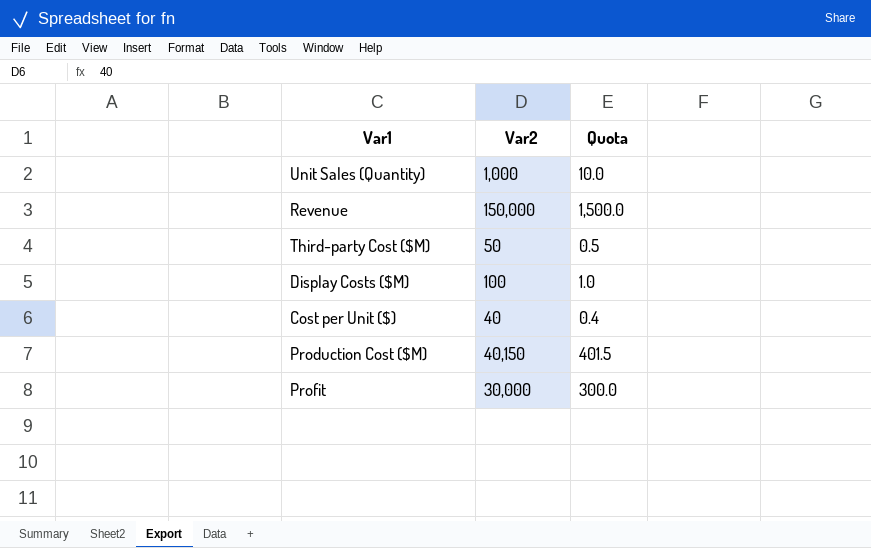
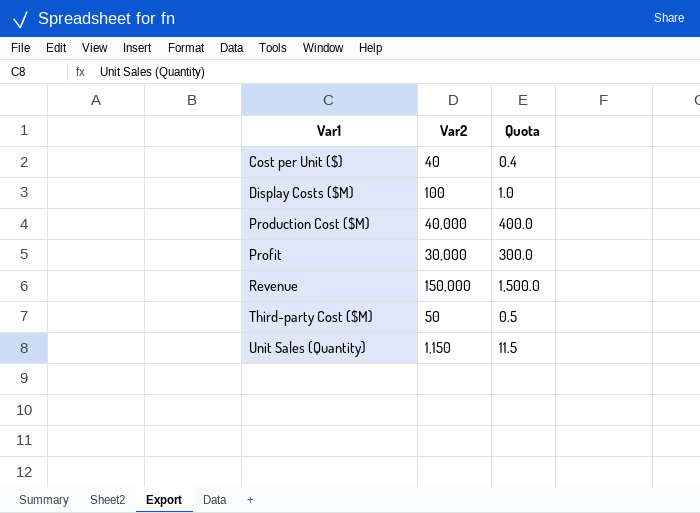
row order: none -> Var1 ascending
Production Cost ($M) | Var2: 40,150 -> 40,000
Production Cost ($M) | Quota: 401.5 -> 400.0
Unit Sales (Quantity) | Var2: 1,000 -> 1,150
Unit Sales (Quantity) | Quota: 10.0 -> 11.5

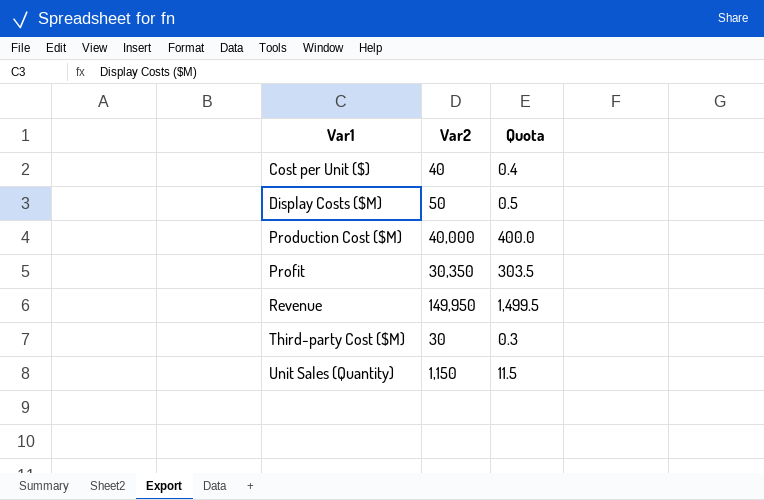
Display Costs ($M) | Var2: 100 -> 50
Display Costs ($M) | Quota: 1.0 -> 0.5
Profit | Var2: 30,000 -> 30,350
Profit | Quota: 300.0 -> 303.5
Revenue | Var2: 150,000 -> 149,950
Revenue | Quota: 1,500.0 -> 1,499.5
Third-party Cost ($M) | Var2: 50 -> 30
Third-party Cost ($M) | Quota: 0.5 -> 0.3

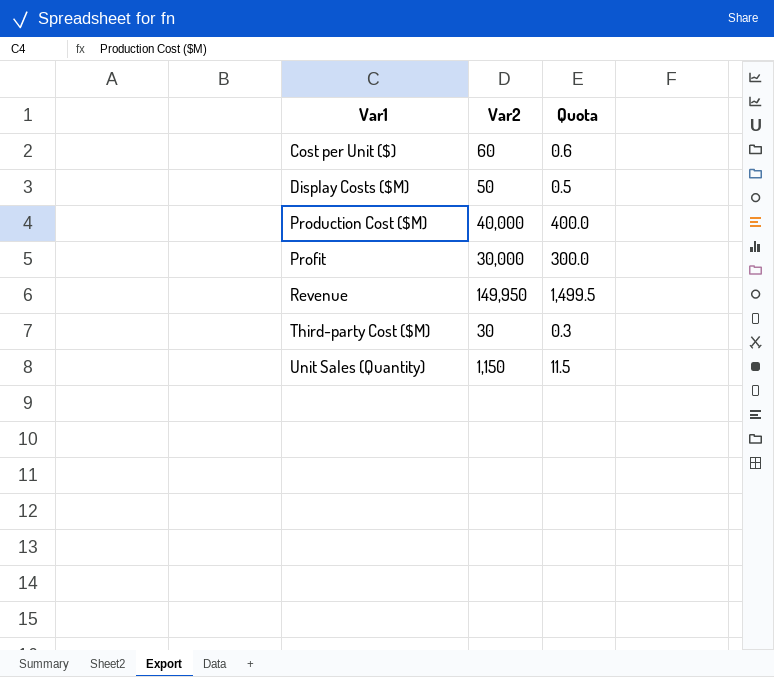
Cost per Unit ($) | Var2: 40 -> 60
Cost per Unit ($) | Quota: 0.4 -> 0.6
Profit | Var2: 30,350 -> 30,000
Profit | Quota: 303.5 -> 300.0

